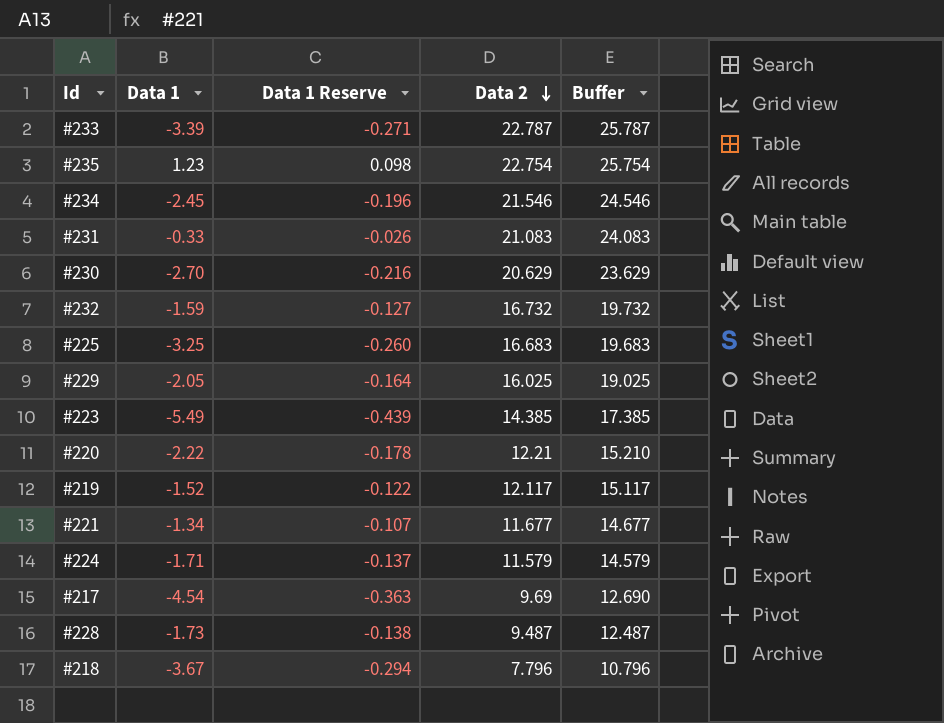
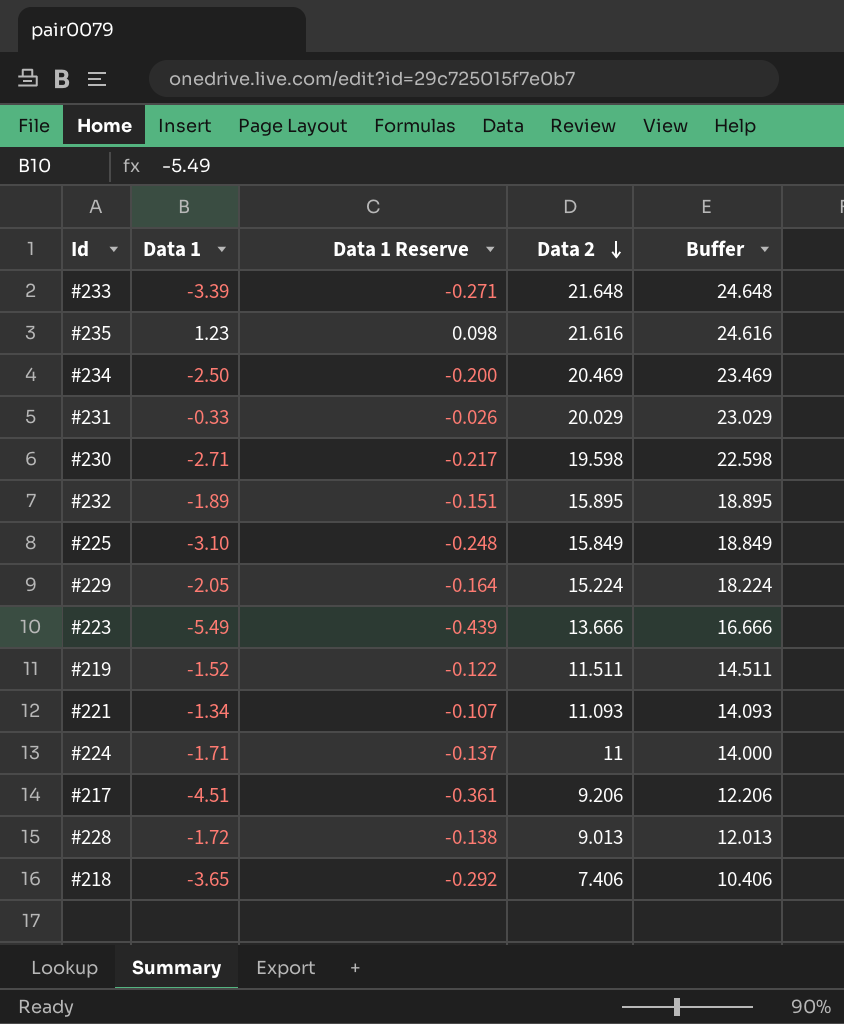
row #220: -2.22 | -0.178 | 12.21 | 15.210 -> none
#233 | Data 2: 22.787 -> 21.648
#233 | Buffer: 25.787 -> 24.648
#235 | Data 2: 22.754 -> 21.616
#235 | Buffer: 25.754 -> 24.616
#234 | Data 1: -2.45 -> -2.50
#234 | Data 1 Reserve: -0.196 -> -0.200
#234 | Data 2: 21.546 -> 20.469
#234 | Buffer: 24.546 -> 23.469
#231 | Data 2: 21.083 -> 20.029
#231 | Buffer: 24.083 -> 23.029
#230 | Data 1: -2.70 -> -2.71
#230 | Data 1 Reserve: -0.216 -> -0.217
#230 | Data 2: 20.629 -> 19.598
#230 | Buffer: 23.629 -> 22.598
#232 | Data 1: -1.59 -> -1.89
#232 | Data 1 Reserve: -0.127 -> -0.151
#232 | Data 2: 16.732 -> 15.895
#232 | Buffer: 19.732 -> 18.895
#225 | Data 1: -3.25 -> -3.10
#225 | Data 1 Reserve: -0.260 -> -0.248
#225 | Data 2: 16.683 -> 15.849
#225 | Buffer: 19.683 -> 18.849
#229 | Data 2: 16.025 -> 15.224
#229 | Buffer: 19.025 -> 18.224
#223 | Data 2: 14.385 -> 13.666
#223 | Buffer: 17.385 -> 16.666
#219 | Data 2: 12.117 -> 11.511
#219 | Buffer: 15.117 -> 14.511
#221 | Data 2: 11.677 -> 11.093
#221 | Buffer: 14.677 -> 14.093
#224 | Data 2: 11.579 -> 11
#224 | Buffer: 14.579 -> 14.000
#217 | Data 1: -4.54 -> -4.51
#217 | Data 1 Reserve: -0.363 -> -0.361
#217 | Data 2: 9.69 -> 9.206
#217 | Buffer: 12.690 -> 12.206
#228 | Data 1: -1.73 -> -1.72
#228 | Data 2: 9.487 -> 9.013
#228 | Buffer: 12.487 -> 12.013
#218 | Data 1: -3.67 -> -3.65
#218 | Data 1 Reserve: -0.294 -> -0.292
#218 | Data 2: 7.796 -> 7.406
#218 | Buffer: 10.796 -> 10.406

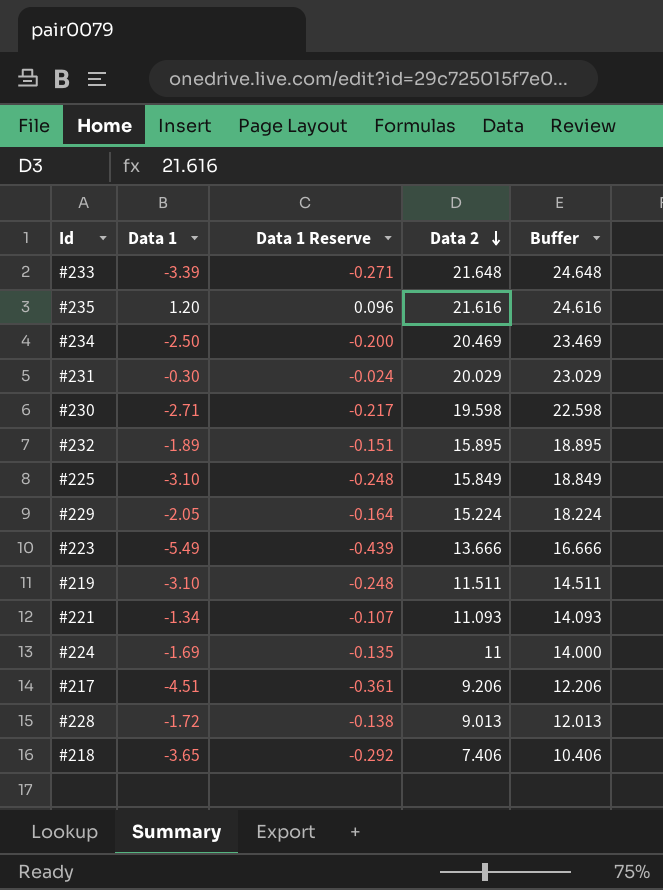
#235 | Data 1: 1.23 -> 1.20
#235 | Data 1 Reserve: 0.098 -> 0.096
#231 | Data 1: -0.33 -> -0.30
#231 | Data 1 Reserve: -0.026 -> -0.024
#219 | Data 1: -1.52 -> -3.10
#219 | Data 1 Reserve: -0.122 -> -0.248
#224 | Data 1: -1.71 -> -1.69
#224 | Data 1 Reserve: -0.137 -> -0.135

